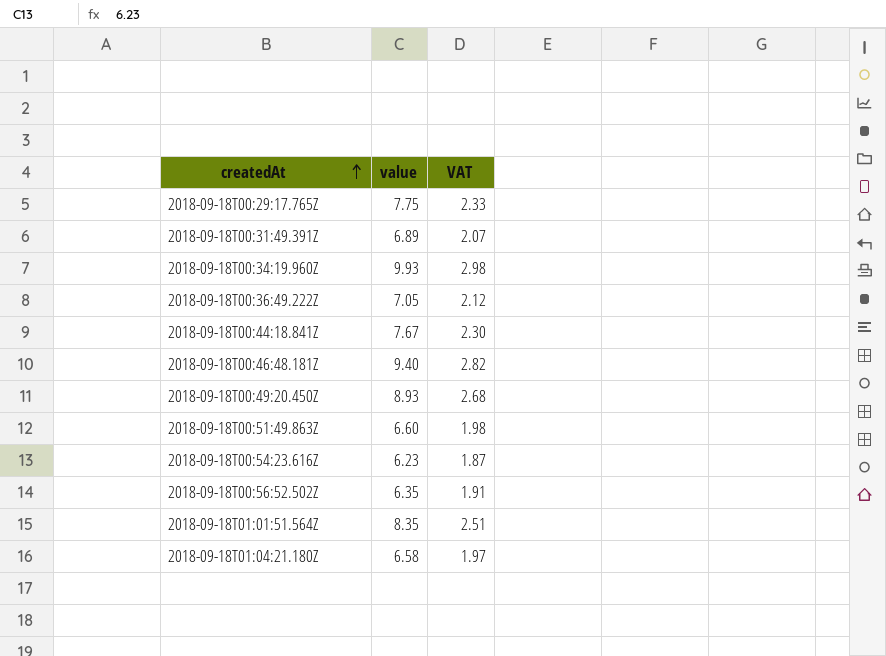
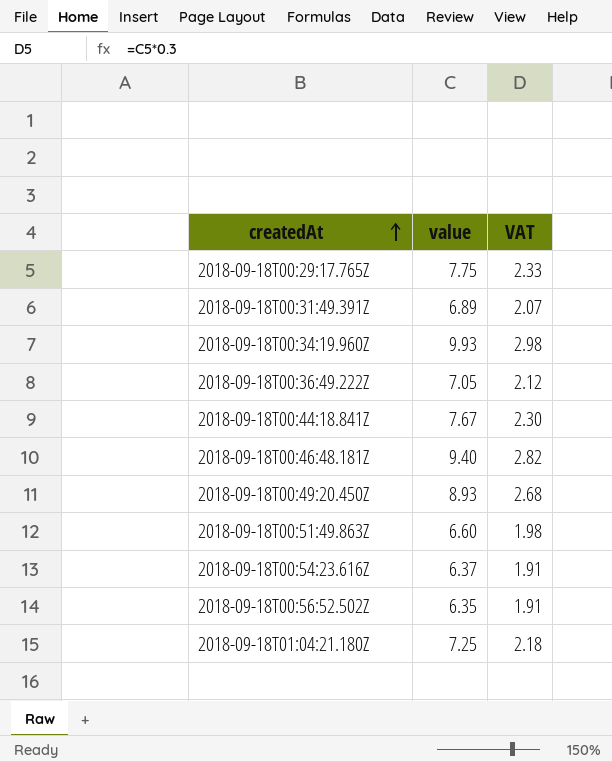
row 2018-09-18T01:01:51.564Z: 8.35 | 2.51 -> none
2018-09-18T00:54:23.616Z | value: 6.23 -> 6.37
2018-09-18T00:54:23.616Z | VAT: 1.87 -> 1.91
2018-09-18T01:04:21.180Z | value: 6.58 -> 7.25
2018-09-18T01:04:21.180Z | VAT: 1.97 -> 2.18

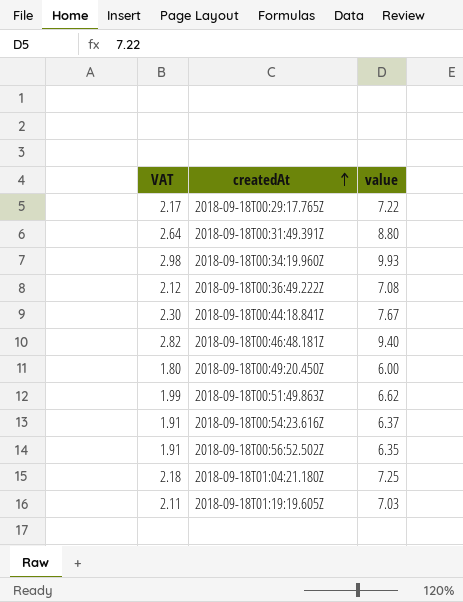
column VAT | position: 3 -> 1
2018-09-18T00:29:17.765Z | VAT: 2.33 -> 2.17
2018-09-18T00:29:17.765Z | value: 7.75 -> 7.22
2018-09-18T00:31:49.391Z | VAT: 2.07 -> 2.64
2018-09-18T00:31:49.391Z | value: 6.89 -> 8.80
2018-09-18T00:36:49.222Z | value: 7.05 -> 7.08
2018-09-18T00:49:20.450Z | VAT: 2.68 -> 1.80
2018-09-18T00:49:20.450Z | value: 8.93 -> 6.00
2018-09-18T00:51:49.863Z | VAT: 1.98 -> 1.99
2018-09-18T00:51:49.863Z | value: 6.60 -> 6.62
row 2018-09-18T01:19:19.605Z: none -> 2.11 | 7.03

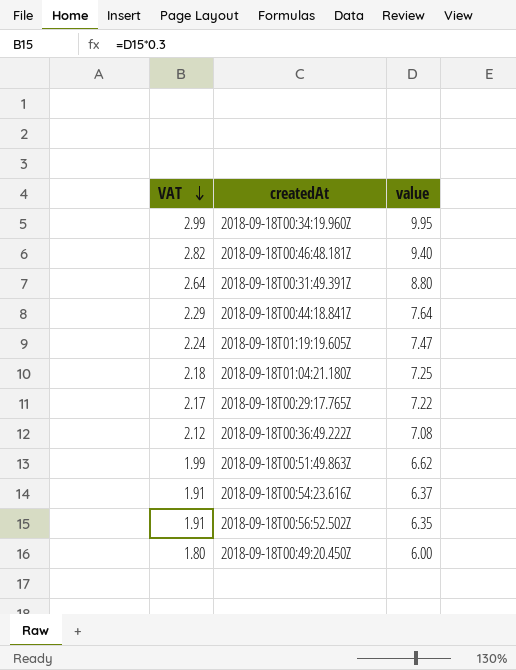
row order: createdAt ascending -> VAT descending
2018-09-18T00:34:19.960Z | VAT: 2.98 -> 2.99
2018-09-18T00:34:19.960Z | value: 9.93 -> 9.95
2018-09-18T00:44:18.841Z | VAT: 2.30 -> 2.29
2018-09-18T00:44:18.841Z | value: 7.67 -> 7.64
2018-09-18T01:19:19.605Z | VAT: 2.11 -> 2.24
2018-09-18T01:19:19.605Z | value: 7.03 -> 7.47

